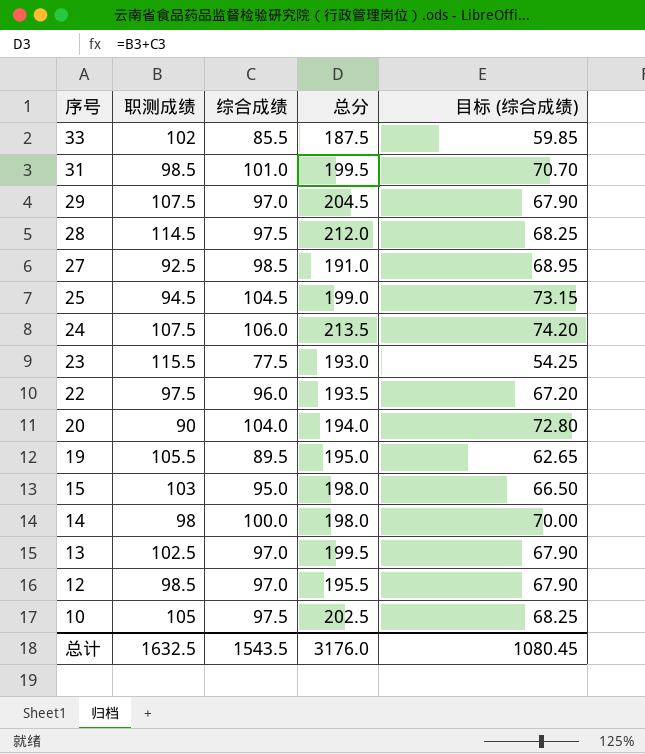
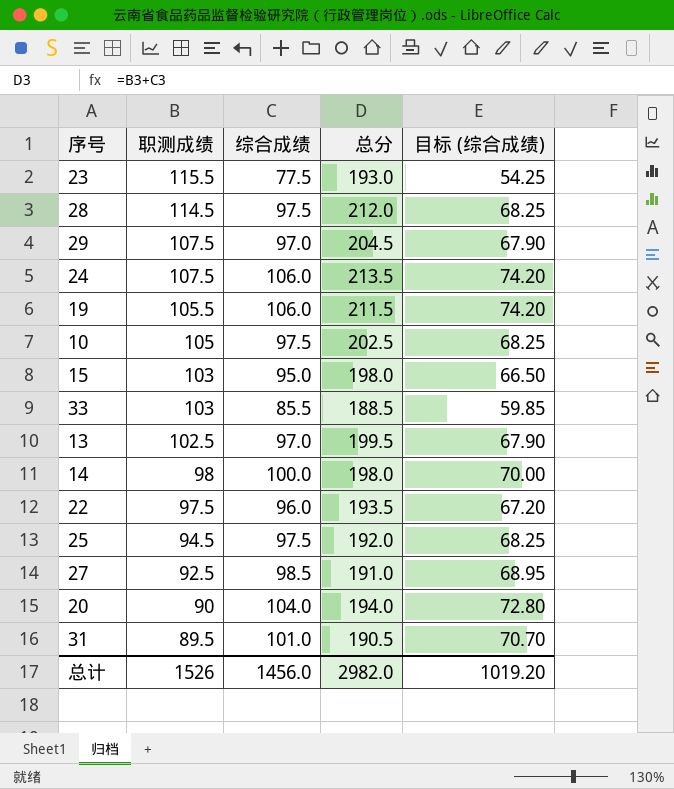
row order: 序号 descending -> 职测成绩 descending
row 12: 98.5 | 97.0 | 195.5 | 67.90 -> none
19 | 综合成绩: 89.5 -> 106.0
19 | 总分: 195.0 -> 211.5
19 | 目标 (综合成绩): 62.65 -> 74.20
33 | 职测成绩: 102 -> 103
33 | 总分: 187.5 -> 188.5
25 | 综合成绩: 104.5 -> 97.5
25 | 总分: 199.0 -> 192.0
25 | 目标 (综合成绩): 73.15 -> 68.25
31 | 职测成绩: 98.5 -> 89.5
31 | 总分: 199.5 -> 190.5
总计 | 职测成绩: 1632.5 -> 1526
总计 | 综合成绩: 1543.5 -> 1456.0
总计 | 总分: 3176.0 -> 2982.0
总计 | 目标 (综合成绩): 1080.45 -> 1019.20

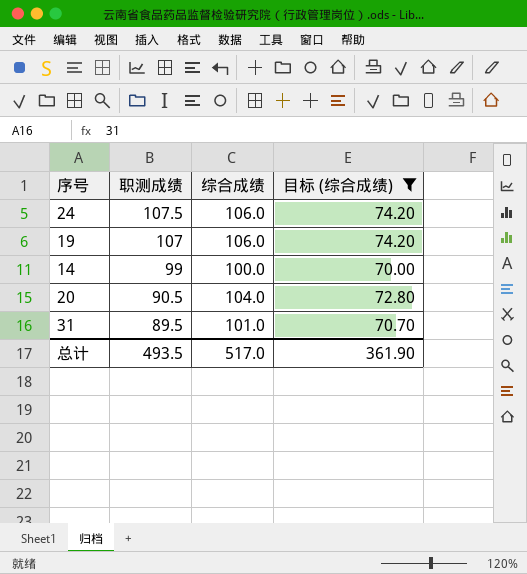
filter: none -> 目标 (综合成绩) >= 70.00
column 总分 | formula: [职测成绩] + [综合成绩] -> none
19 | 职测成绩: 105.5 -> 107
14 | 职测成绩: 98 -> 99
20 | 职测成绩: 90 -> 90.5
总计 | 职测成绩: 1526 -> 493.5
总计 | 综合成绩: 1456.0 -> 517.0
总计 | 目标 (综合成绩): 1019.20 -> 361.90

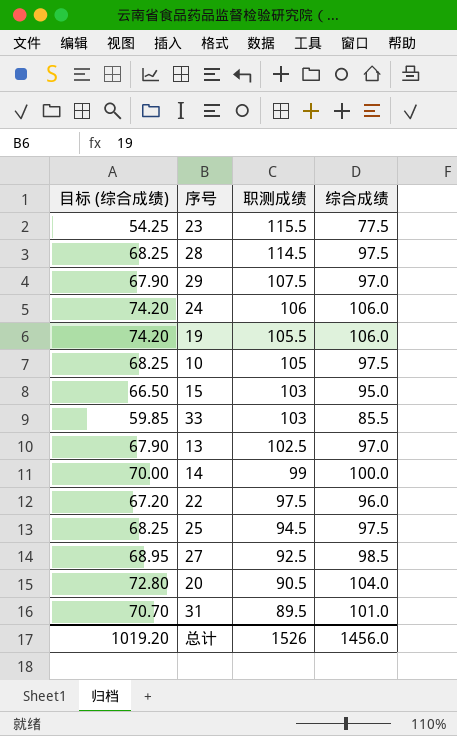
filter: 目标 (综合成绩) >= 70.00 -> none
column 目标 (综合成绩) | position: 4 -> 1
24 | 职测成绩: 107.5 -> 106
19 | 职测成绩: 107 -> 105.5
总计 | 目标 (综合成绩): 361.90 -> 1019.20
总计 | 职测成绩: 493.5 -> 1526
总计 | 综合成绩: 517.0 -> 1456.0

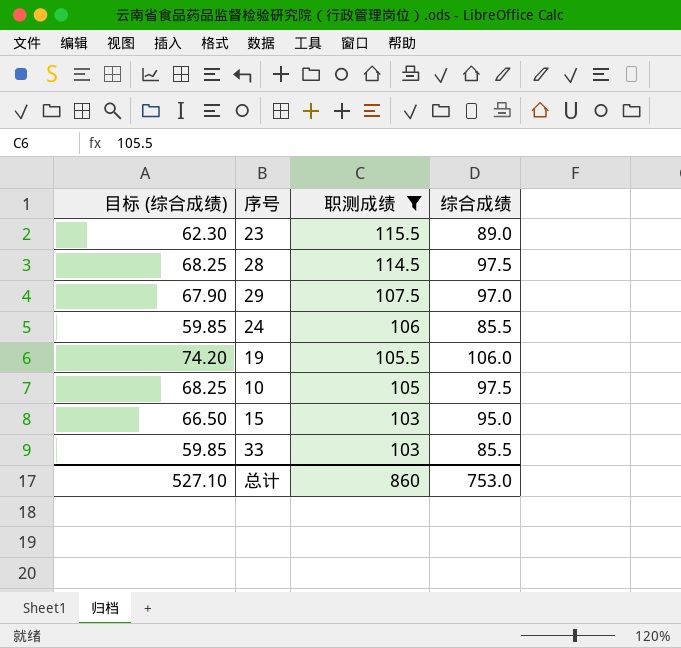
filter: none -> 职测成绩 >= 103
23 | 目标 (综合成绩): 54.25 -> 62.30
23 | 综合成绩: 77.5 -> 89.0
24 | 目标 (综合成绩): 74.20 -> 59.85
24 | 综合成绩: 106.0 -> 85.5
总计 | 目标 (综合成绩): 1019.20 -> 527.10
总计 | 职测成绩: 1526 -> 860
总计 | 综合成绩: 1456.0 -> 753.0

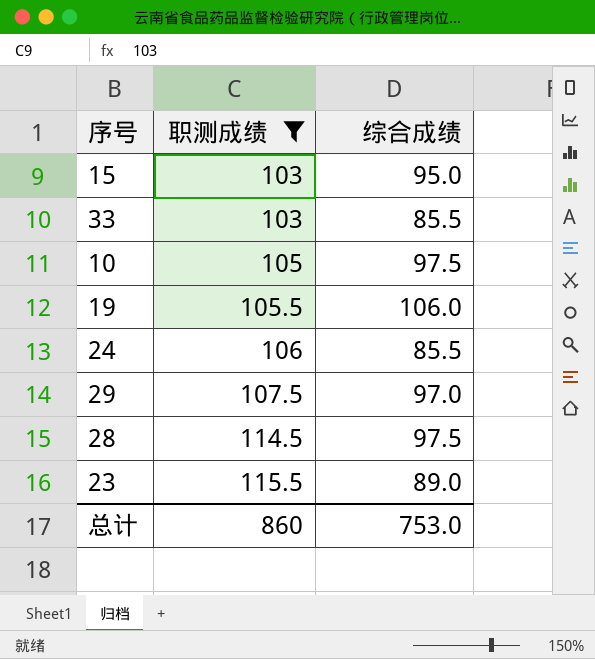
row order: 职测成绩 descending -> 职测成绩 ascending
column 目标 (综合成绩) | formula: [综合成绩] * 0.7 -> none

